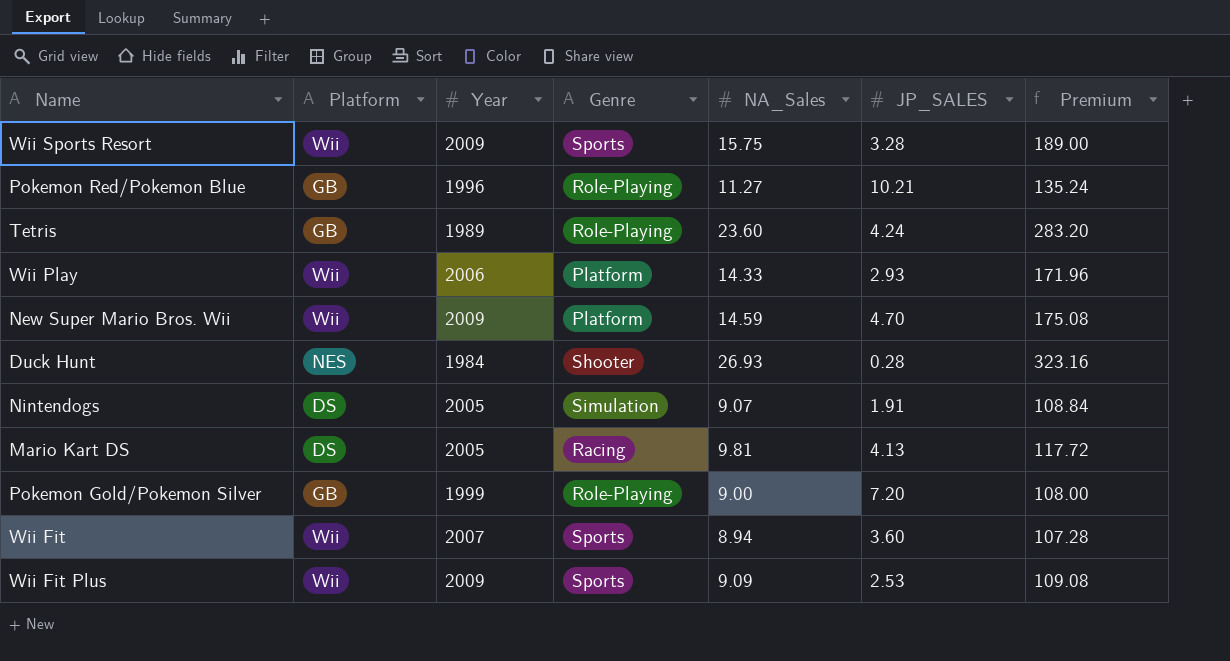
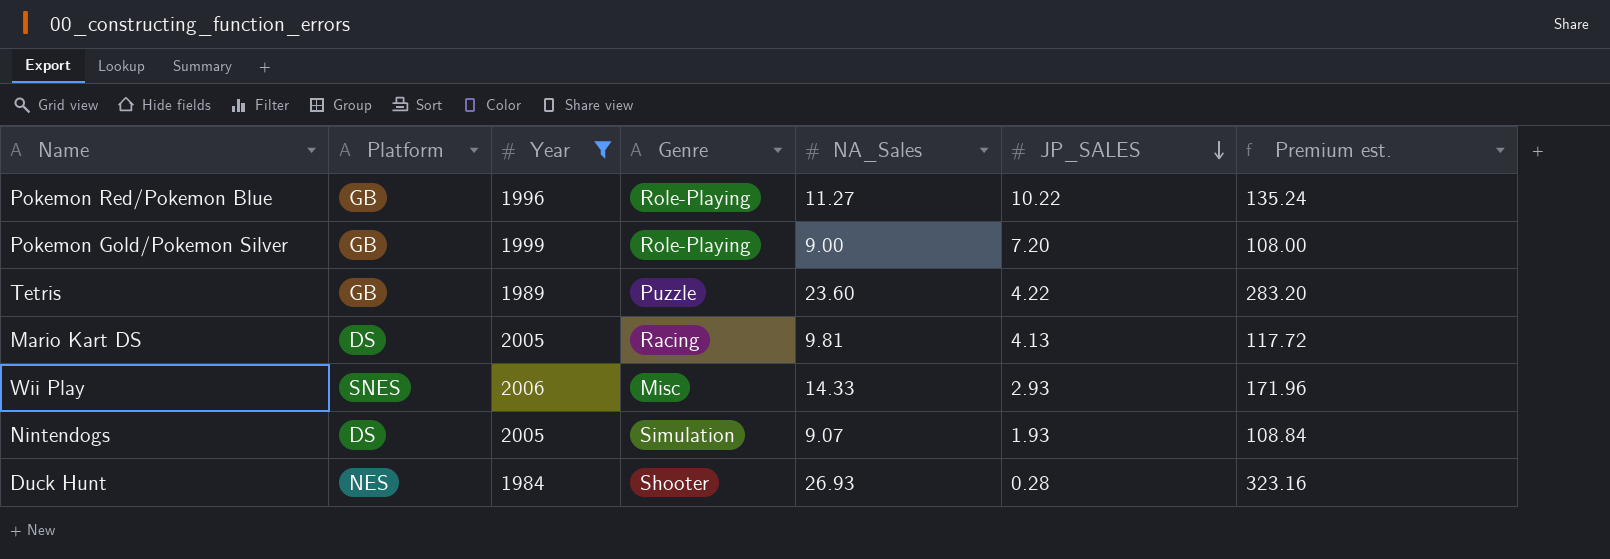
filter: none -> Year <= 2006
row order: none -> JP_SALES descending
column name: Premium -> Premium est.
Pokemon Red/Pokemon Blue | JP_SALES: 10.21 -> 10.22
Tetris | Genre: Role-Playing -> Puzzle
Tetris | JP_SALES: 4.24 -> 4.22
Wii Play | Platform: Wii -> SNES
Wii Play | Genre: Platform -> Misc
Nintendogs | JP_SALES: 1.91 -> 1.93

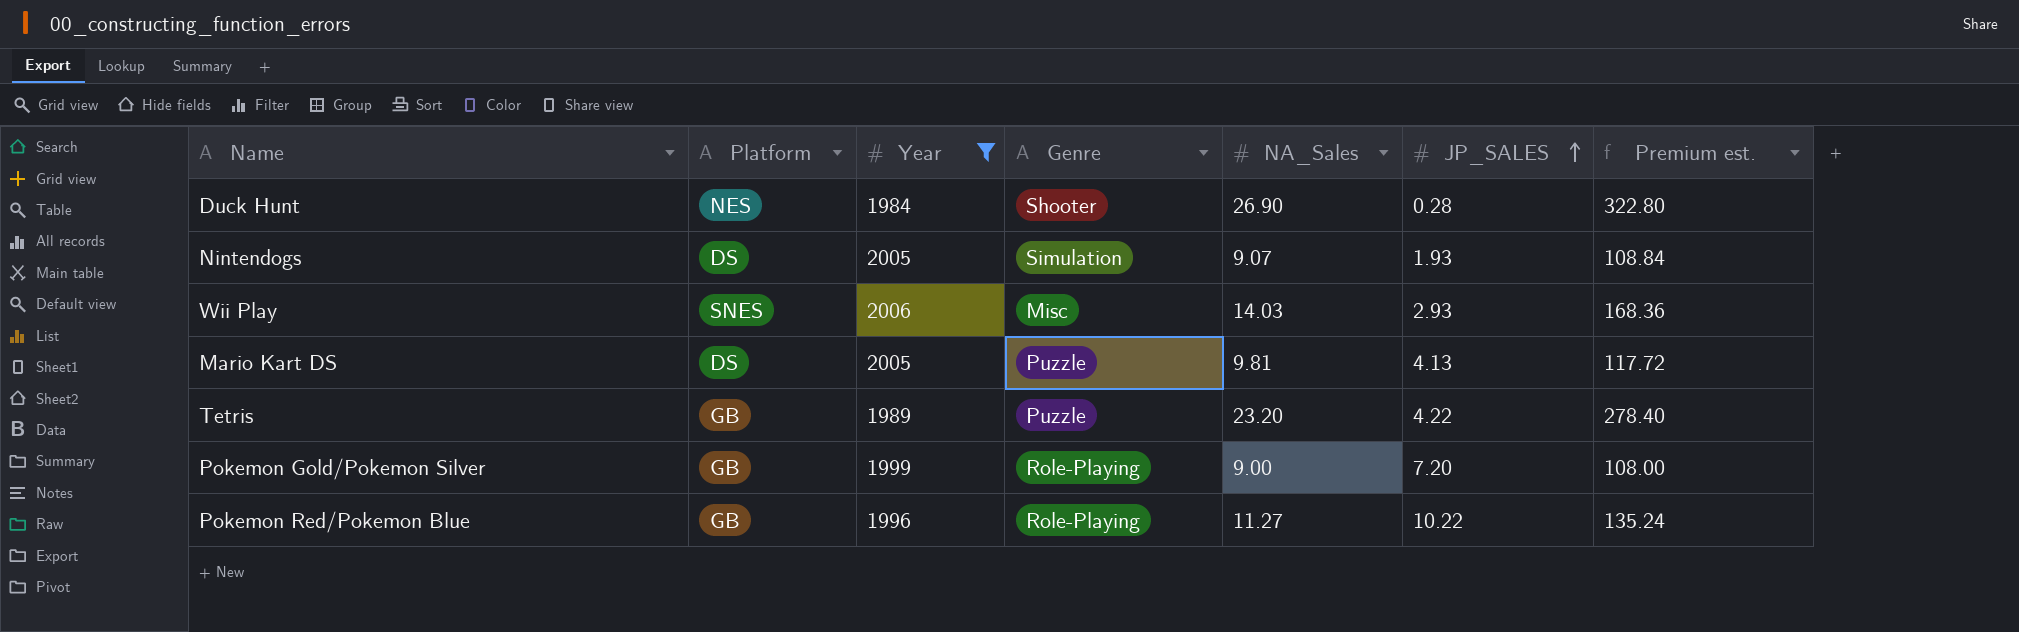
row order: JP_SALES descending -> JP_SALES ascending
Duck Hunt | NA_Sales: 26.93 -> 26.90
Duck Hunt | Premium est.: 323.16 -> 322.80
Wii Play | NA_Sales: 14.33 -> 14.03
Wii Play | Premium est.: 171.96 -> 168.36
Mario Kart DS | Genre: Racing -> Puzzle
Tetris | NA_Sales: 23.60 -> 23.20
Tetris | Premium est.: 283.20 -> 278.40

